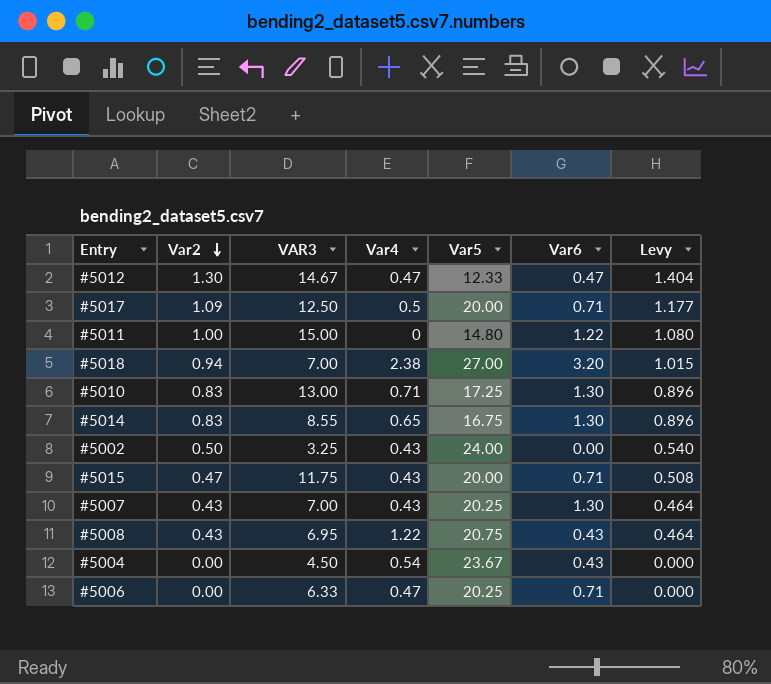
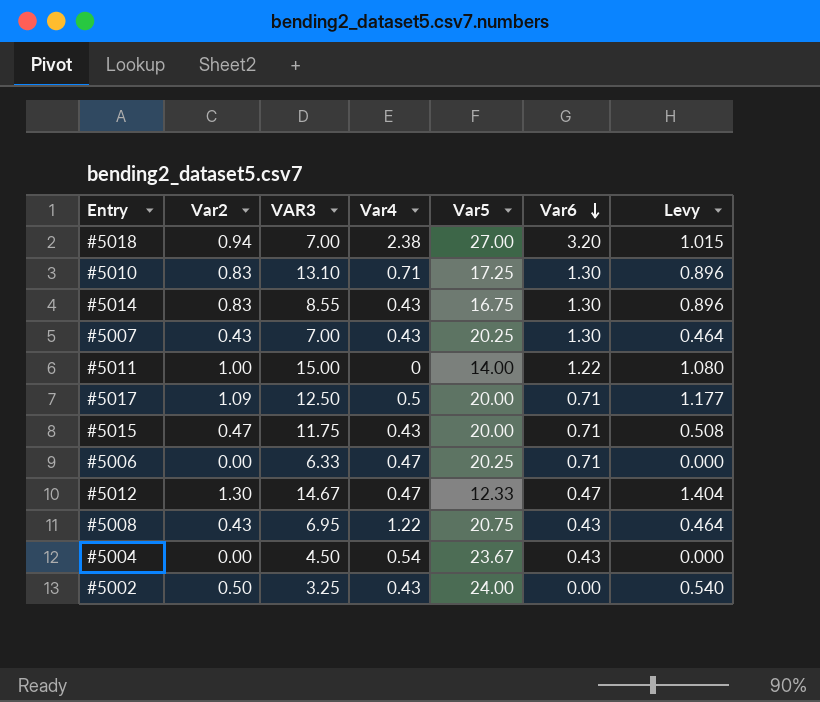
row order: Var2 descending -> Var6 descending
#5010 | VAR3: 13.00 -> 13.10
#5014 | Var4: 0.65 -> 0.43
#5011 | Var5: 14.80 -> 14.00

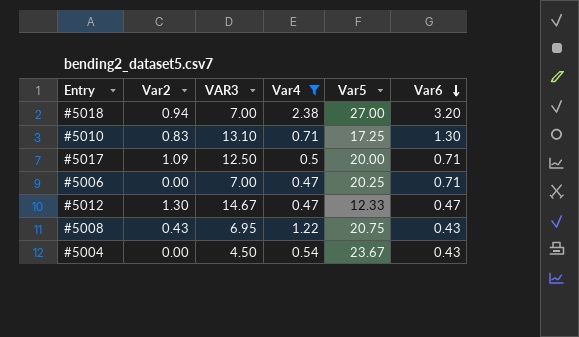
filter: none -> Var4 >= 0.47
column Levy | formula: [Var2] * 1.08 -> none
#5006 | VAR3: 6.33 -> 7.00

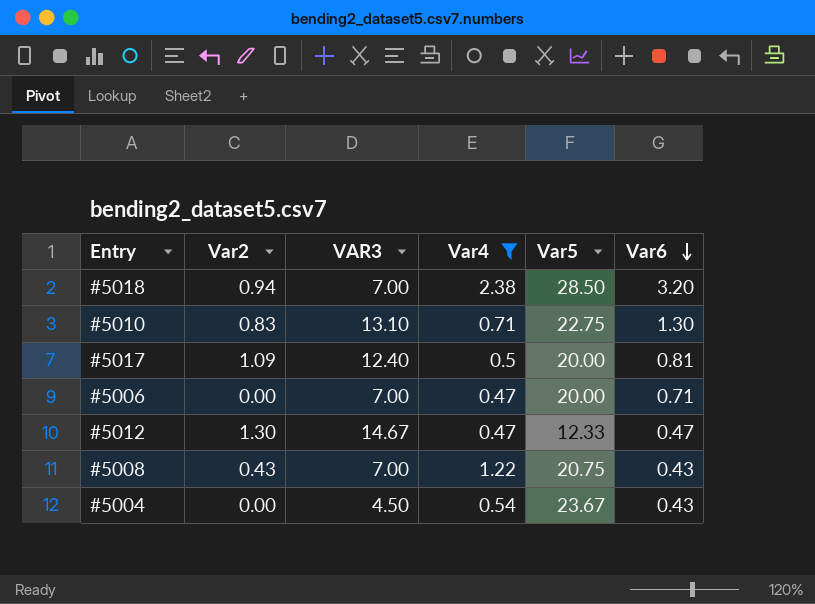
#5018 | Var5: 27.00 -> 28.50
#5010 | Var5: 17.25 -> 22.75
#5017 | VAR3: 12.50 -> 12.40
#5017 | Var6: 0.71 -> 0.81
#5006 | Var5: 20.25 -> 20.00
#5008 | VAR3: 6.95 -> 7.00

